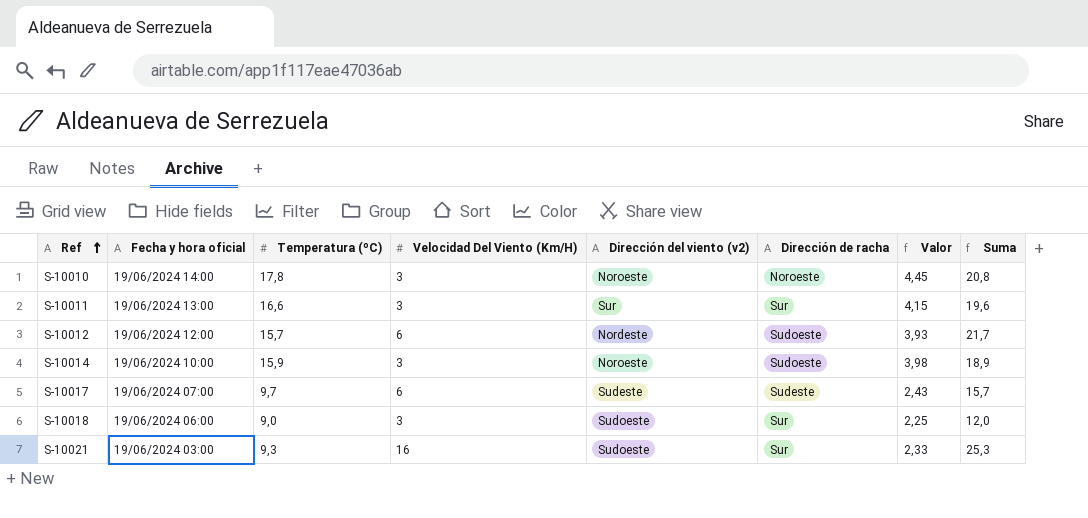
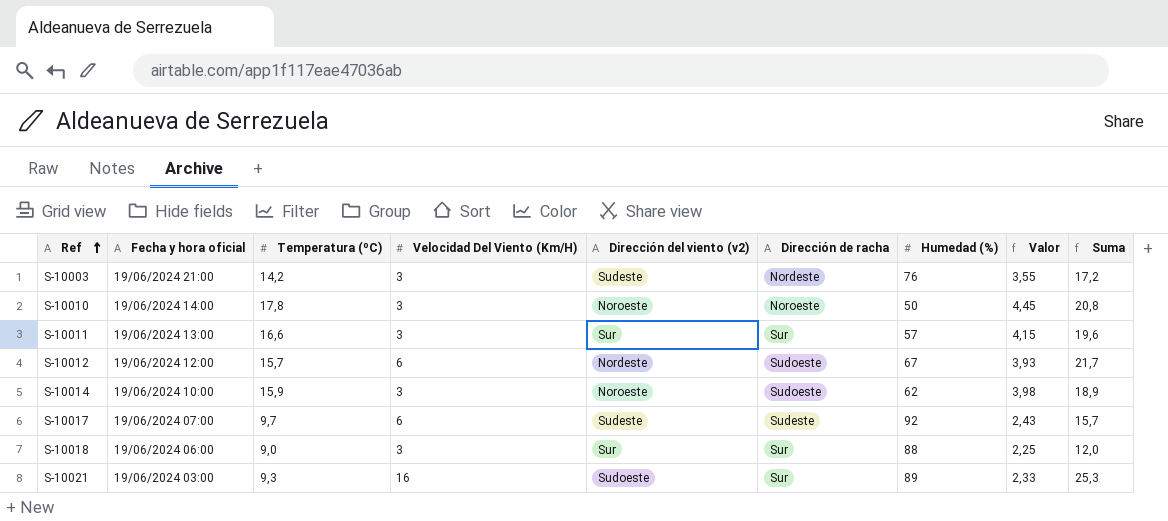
column Humedad (%) | position: none -> 7
row S-10003: none -> 19/06/2024 21:00 | 14,2 | 3 | Sudeste | Nordeste | 76 | 3,55 | 17,2
S-10018 | Dirección del viento (v2): Sudoeste -> Sur

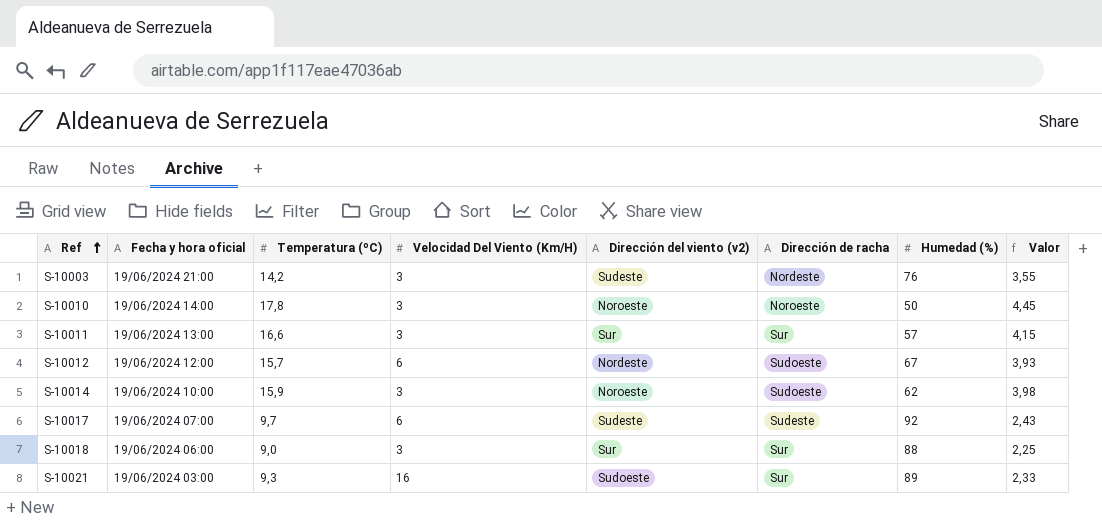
column Suma | formula: [Temperatura (ºC)] + [Velocidad Del Viento (Km/H)] -> none

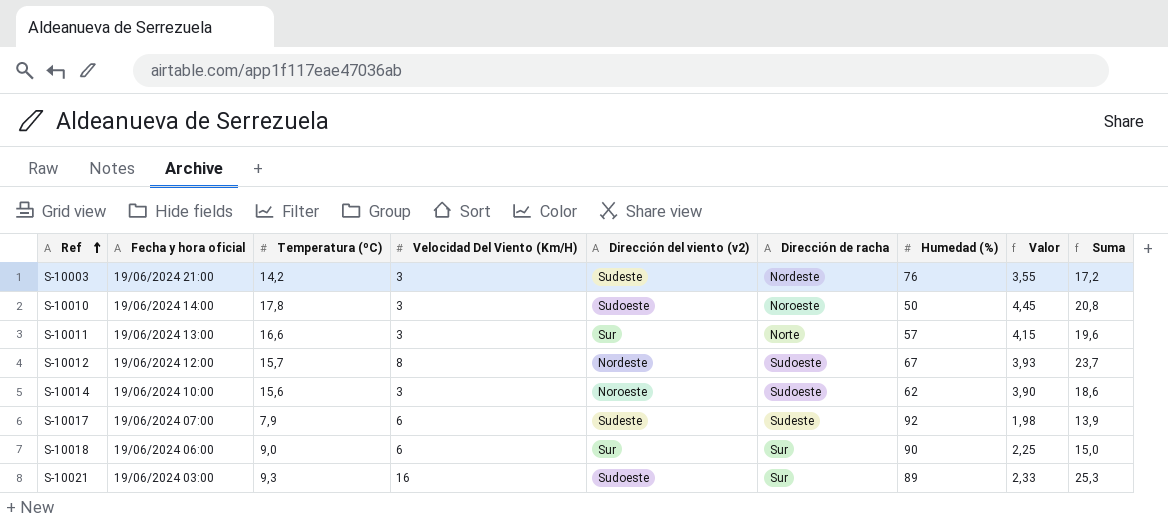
column Suma | formula: none -> [Temperatura (ºC)] + [Velocidad Del Viento (Km/H)]
S-10010 | Dirección del viento (v2): Noroeste -> Sudoeste
S-10011 | Dirección de racha: Sur -> Norte
S-10012 | Velocidad Del Viento (Km/H): 6 -> 8
S-10014 | Temperatura (ºC): 15,9 -> 15,6
S-10014 | Valor: 3,98 -> 3,90
S-10017 | Temperatura (ºC): 9,7 -> 7,9
S-10017 | Valor: 2,43 -> 1,98
S-10018 | Velocidad Del Viento (Km/H): 3 -> 6
S-10018 | Humedad (%): 88 -> 90

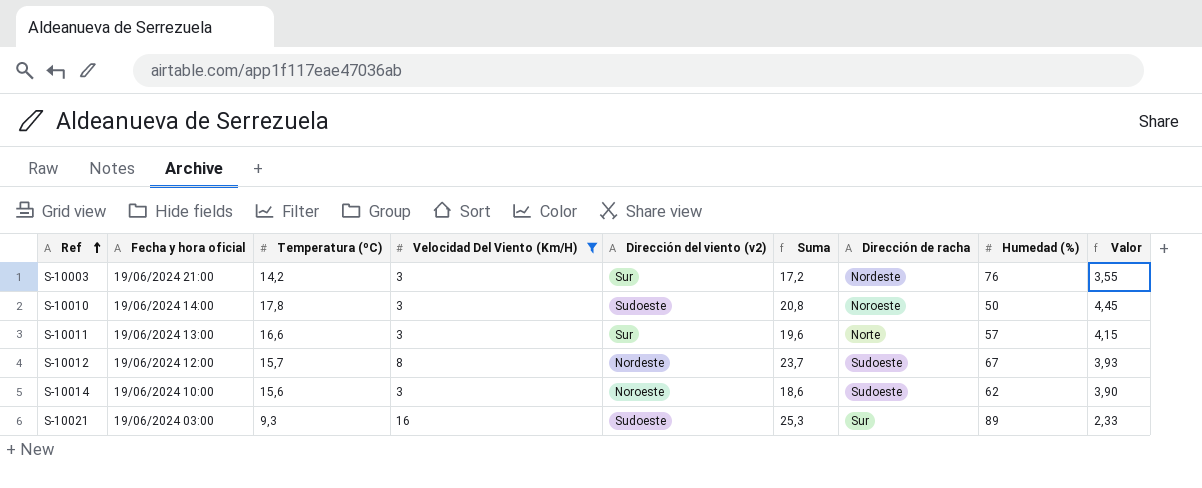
filter: none -> Velocidad Del Viento (Km/H) != 6
column Suma | position: 9 -> 6
S-10003 | Dirección del viento (v2): Sudeste -> Sur

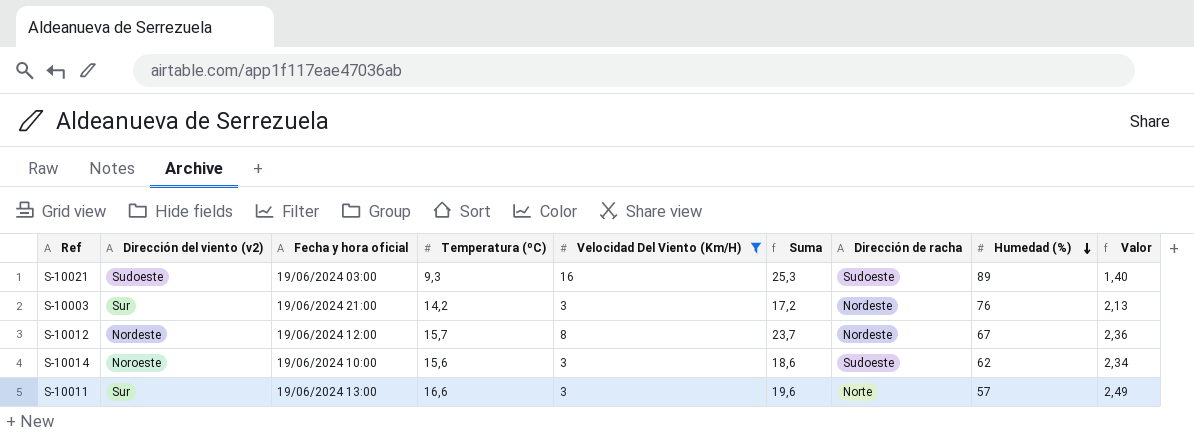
row order: Ref ascending -> Humedad (%) descending
column Dirección del viento (v2) | position: 5 -> 2
column Valor | formula: [Temperatura (ºC)] * 0,25 -> [Temperatura (ºC)] * 0,15
row S-10010: 19/06/2024 14:00 | 17,8 | 3 | Sudoeste | 20,8 | Noroeste | 50 | 4,45 -> none
S-10021 | Dirección de racha: Sur -> Sudoeste
S-10012 | Dirección de racha: Sudoeste -> Nordeste

